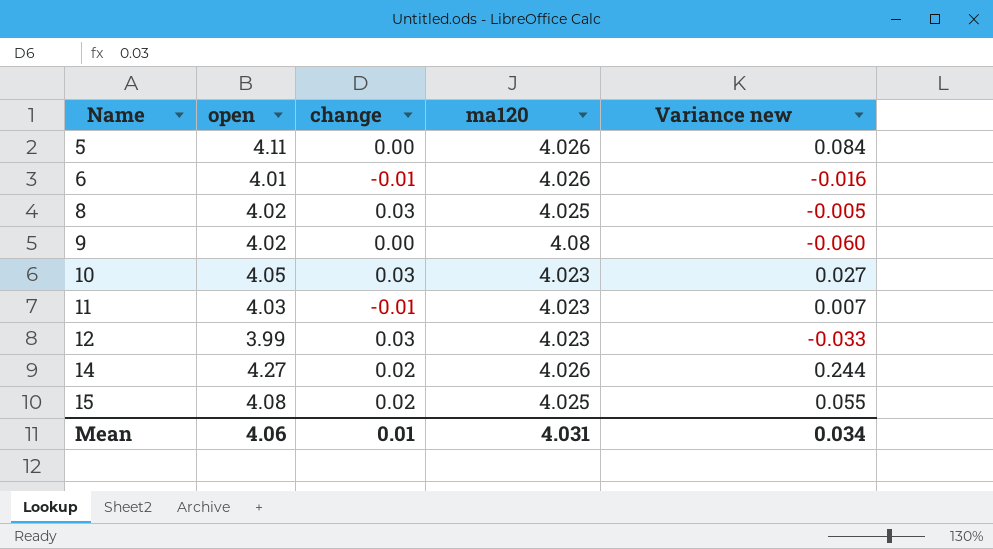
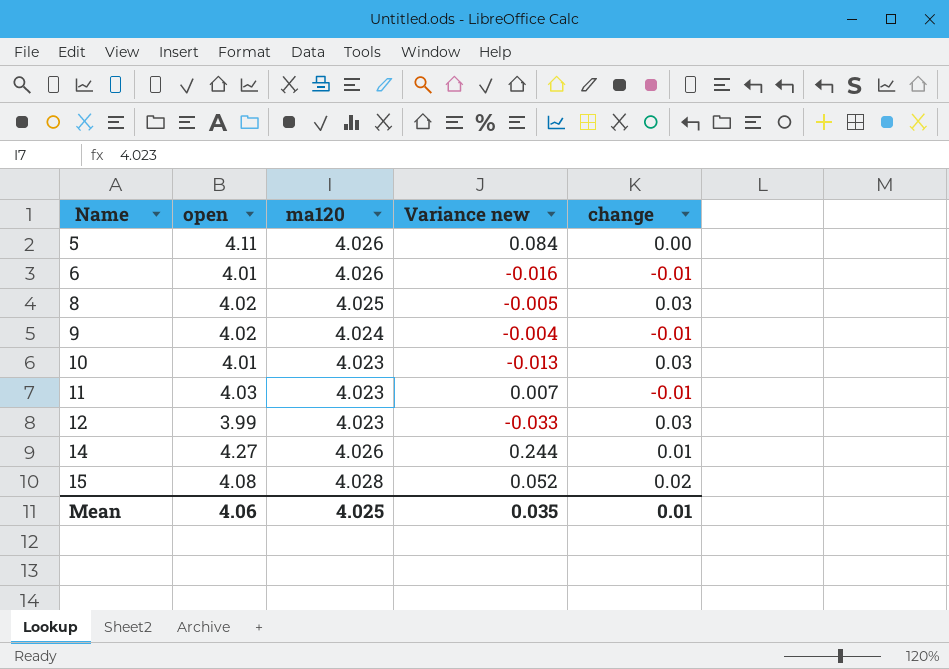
column change | position: 3 -> 5
9 | ma120: 4.08 -> 4.024
9 | Variance new: -0.060 -> -0.004
9 | change: 0.00 -> -0.01
10 | open: 4.05 -> 4.01
10 | Variance new: 0.027 -> -0.013
14 | change: 0.02 -> 0.01
15 | ma120: 4.025 -> 4.028
15 | Variance new: 0.055 -> 0.052
Mean | ma120: 4.031 -> 4.025
Mean | Variance new: 0.034 -> 0.035

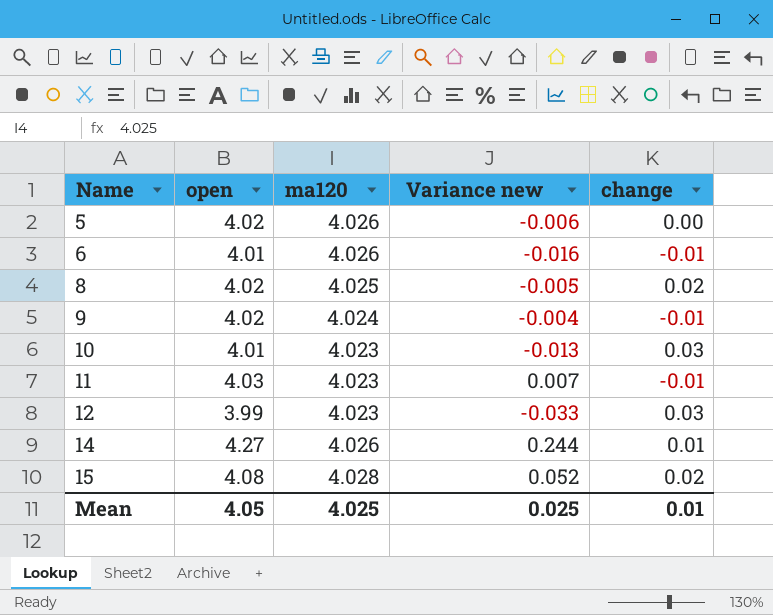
5 | open: 4.11 -> 4.02
5 | Variance new: 0.084 -> -0.006
8 | change: 0.03 -> 0.02
Mean | open: 4.06 -> 4.05
Mean | Variance new: 0.035 -> 0.025

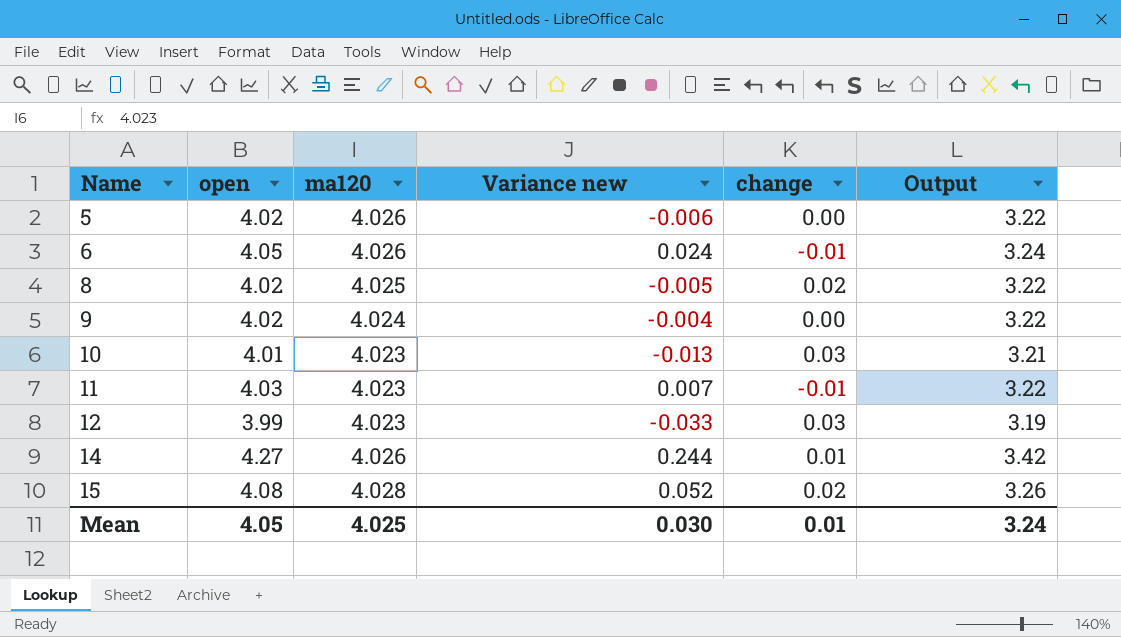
column Output | formula: none -> [open] * 0.8
6 | open: 4.01 -> 4.05
6 | Variance new: -0.016 -> 0.024
9 | change: -0.01 -> 0.00
Mean | Variance new: 0.025 -> 0.030

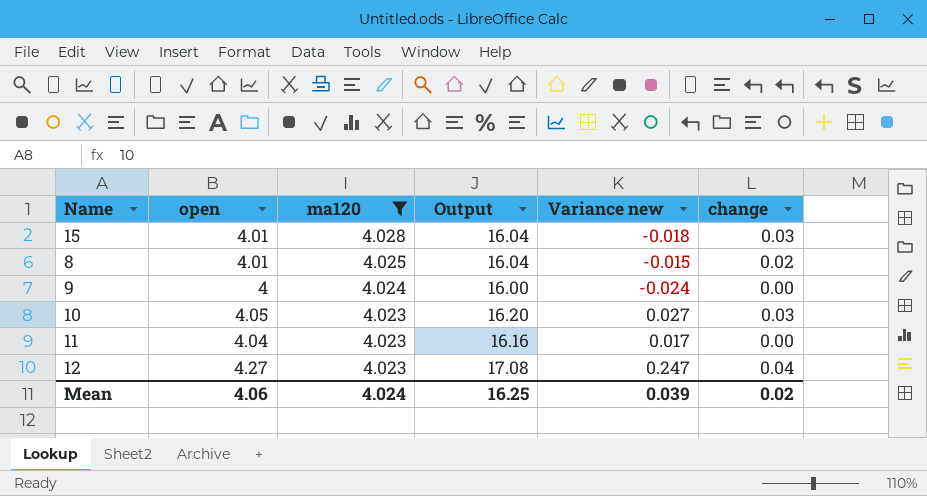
filter: none -> ma120 != 4.026
row order: Name ascending -> ma120 descending
column Output | formula: [open] * 0.8 -> [open] * 4
column Output | position: 6 -> 4
15 | open: 4.08 -> 4.01
15 | Variance new: 0.052 -> -0.018
15 | change: 0.02 -> 0.03
8 | open: 4.02 -> 4.01
8 | Variance new: -0.005 -> -0.015
9 | open: 4.02 -> 4
9 | Variance new: -0.004 -> -0.024
10 | open: 4.01 -> 4.05
10 | Variance new: -0.013 -> 0.027
11 | open: 4.03 -> 4.04
11 | Variance new: 0.007 -> 0.017
11 | change: -0.01 -> 0.00
12 | open: 3.99 -> 4.27
12 | Variance new: -0.033 -> 0.247
12 | change: 0.03 -> 0.04
Mean | open: 4.05 -> 4.06
Mean | ma120: 4.025 -> 4.024
Mean | Output: 3.24 -> 16.25
Mean | Variance new: 0.030 -> 0.039
Mean | change: 0.01 -> 0.02

